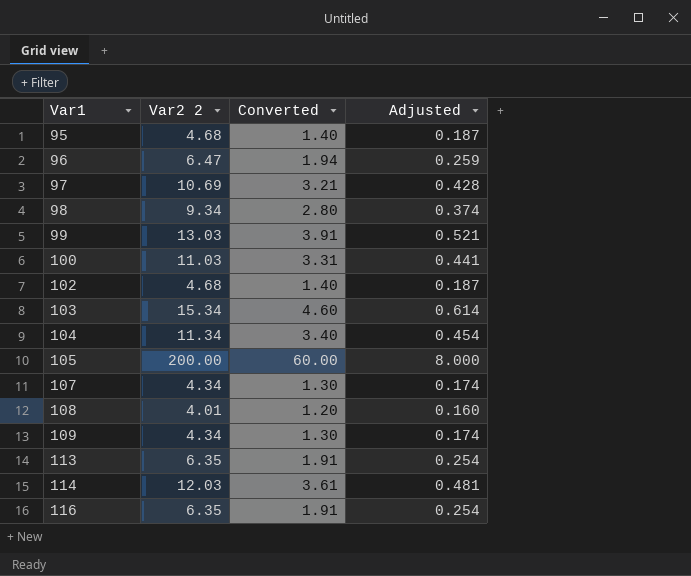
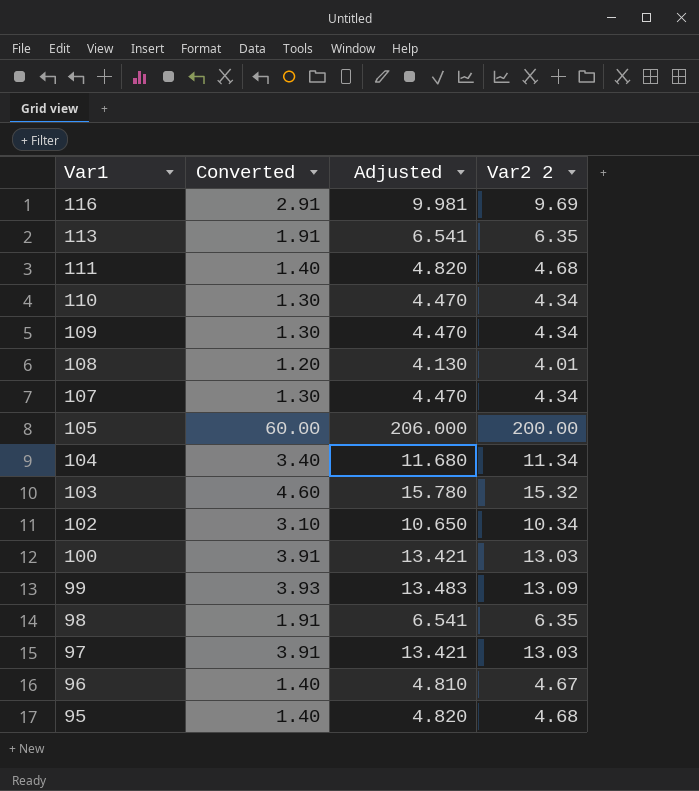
row order: Var1 ascending -> Var1 descending
column Adjusted | formula: [Var2 2] * 0.04 -> [Var2 2] * 1.03
column Var2 2 | position: 2 -> 4
row 114: 12.03 | 3.61 | 0.481 -> none
116 | Converted: 1.91 -> 2.91
116 | Var2 2: 6.35 -> 9.69
row 111: none -> 1.40 | 4.820 | 4.68
row 110: none -> 1.30 | 4.470 | 4.34
103 | Var2 2: 15.34 -> 15.32
102 | Converted: 1.40 -> 3.10
102 | Var2 2: 4.68 -> 10.34
100 | Converted: 3.31 -> 3.91
100 | Var2 2: 11.03 -> 13.03
99 | Converted: 3.91 -> 3.93
99 | Var2 2: 13.03 -> 13.09
98 | Converted: 2.80 -> 1.91
98 | Var2 2: 9.34 -> 6.35
97 | Converted: 3.21 -> 3.91
97 | Var2 2: 10.69 -> 13.03
96 | Converted: 1.94 -> 1.40
96 | Var2 2: 6.47 -> 4.67

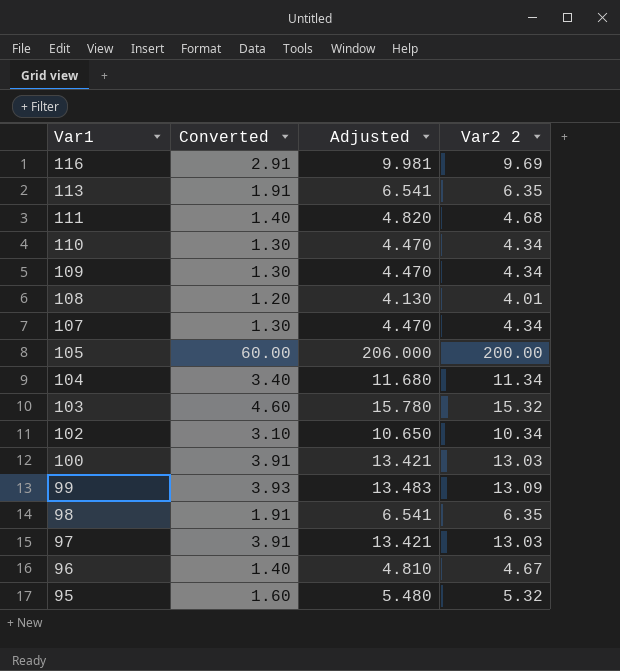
95 | Converted: 1.40 -> 1.60
95 | Adjusted: 4.820 -> 5.480
95 | Var2 2: 4.68 -> 5.32

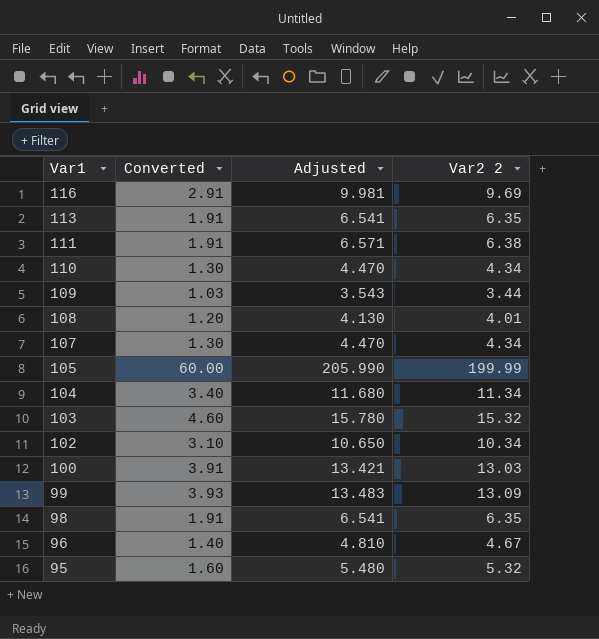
row 97: 3.91 | 13.421 | 13.03 -> none
111 | Converted: 1.40 -> 1.91
111 | Adjusted: 4.820 -> 6.571
111 | Var2 2: 4.68 -> 6.38
109 | Converted: 1.30 -> 1.03
109 | Adjusted: 4.470 -> 3.543
109 | Var2 2: 4.34 -> 3.44
105 | Adjusted: 206.000 -> 205.990
105 | Var2 2: 200.00 -> 199.99

